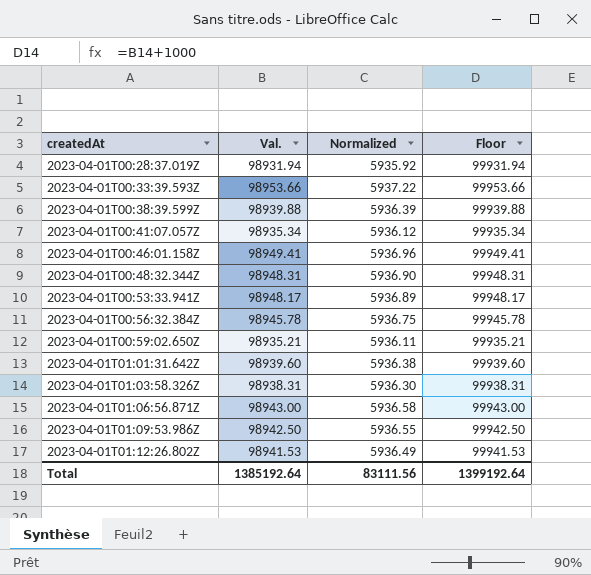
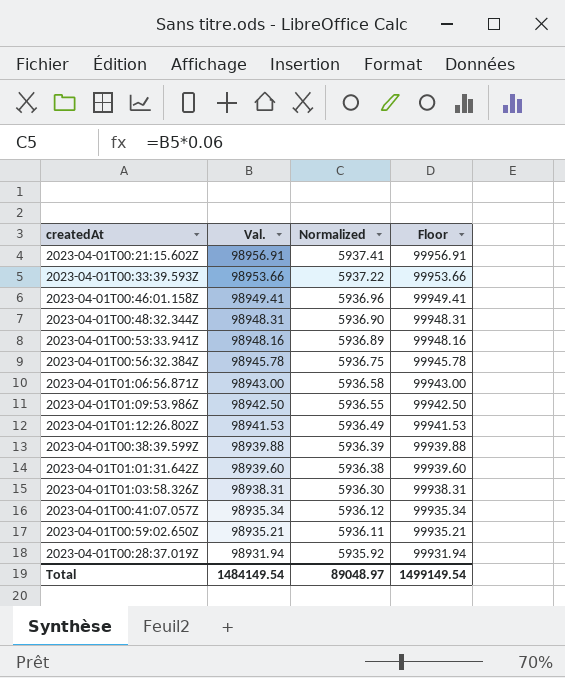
row order: createdAt ascending -> Val. descending
row 2023-04-01T00:21:15.602Z: none -> 98956.91 | 5937.41 | 99956.91
2023-04-01T00:53:33.941Z | Val.: 98948.17 -> 98948.16
2023-04-01T00:53:33.941Z | Floor: 99948.17 -> 99948.16
Total | Val.: 1385192.64 -> 1484149.54
Total | Normalized: 83111.56 -> 89048.97
Total | Floor: 1399192.64 -> 1499149.54

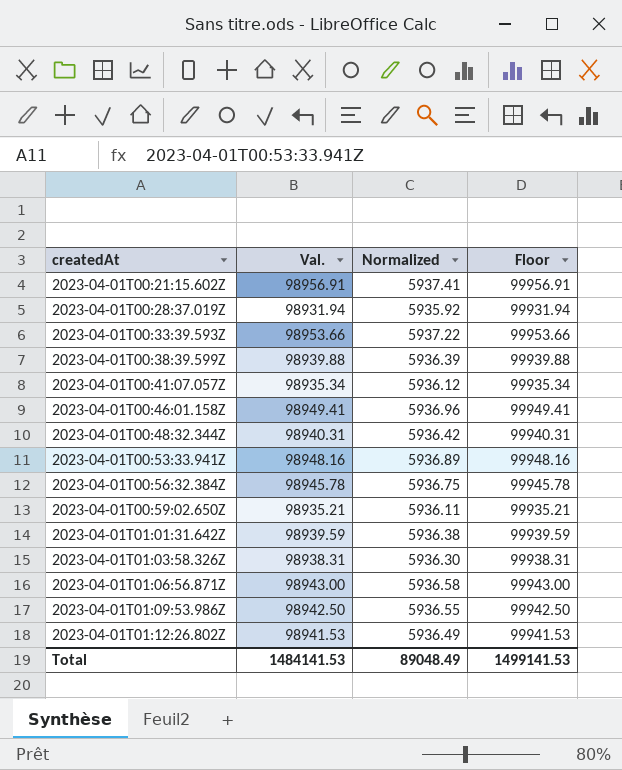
row order: Val. descending -> createdAt ascending
2023-04-01T00:48:32.344Z | Val.: 98948.31 -> 98940.31
2023-04-01T00:48:32.344Z | Normalized: 5936.90 -> 5936.42
2023-04-01T00:48:32.344Z | Floor: 99948.31 -> 99940.31
2023-04-01T01:01:31.642Z | Val.: 98939.60 -> 98939.59
2023-04-01T01:01:31.642Z | Floor: 99939.60 -> 99939.59
Total | Val.: 1484149.54 -> 1484141.53
Total | Normalized: 89048.97 -> 89048.49
Total | Floor: 1499149.54 -> 1499141.53

